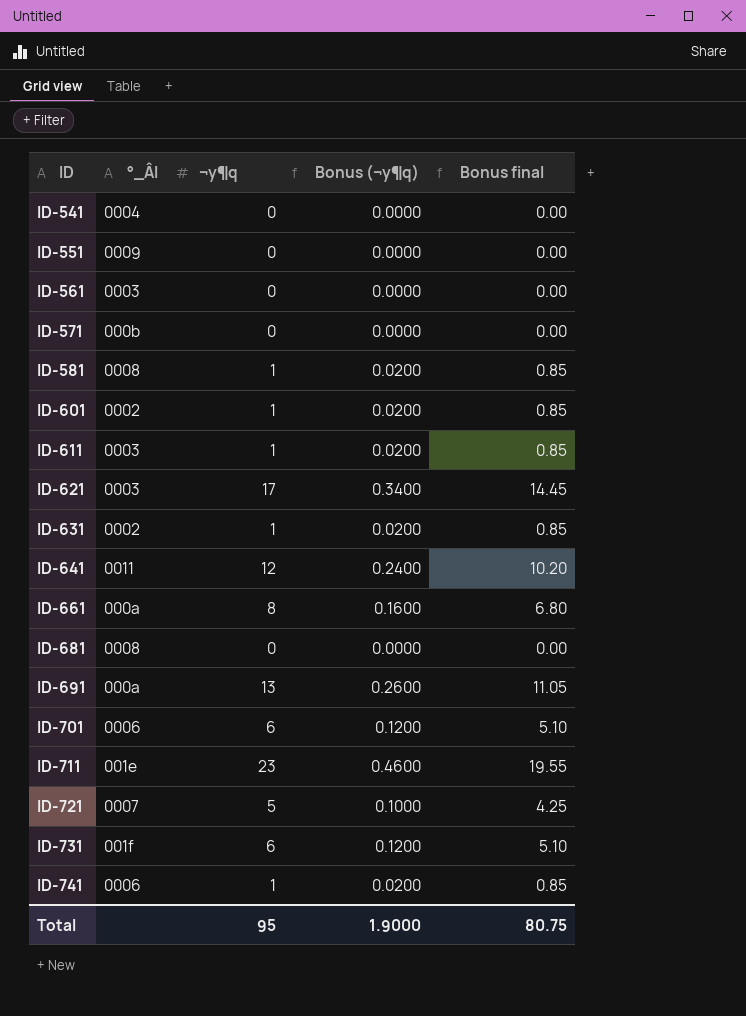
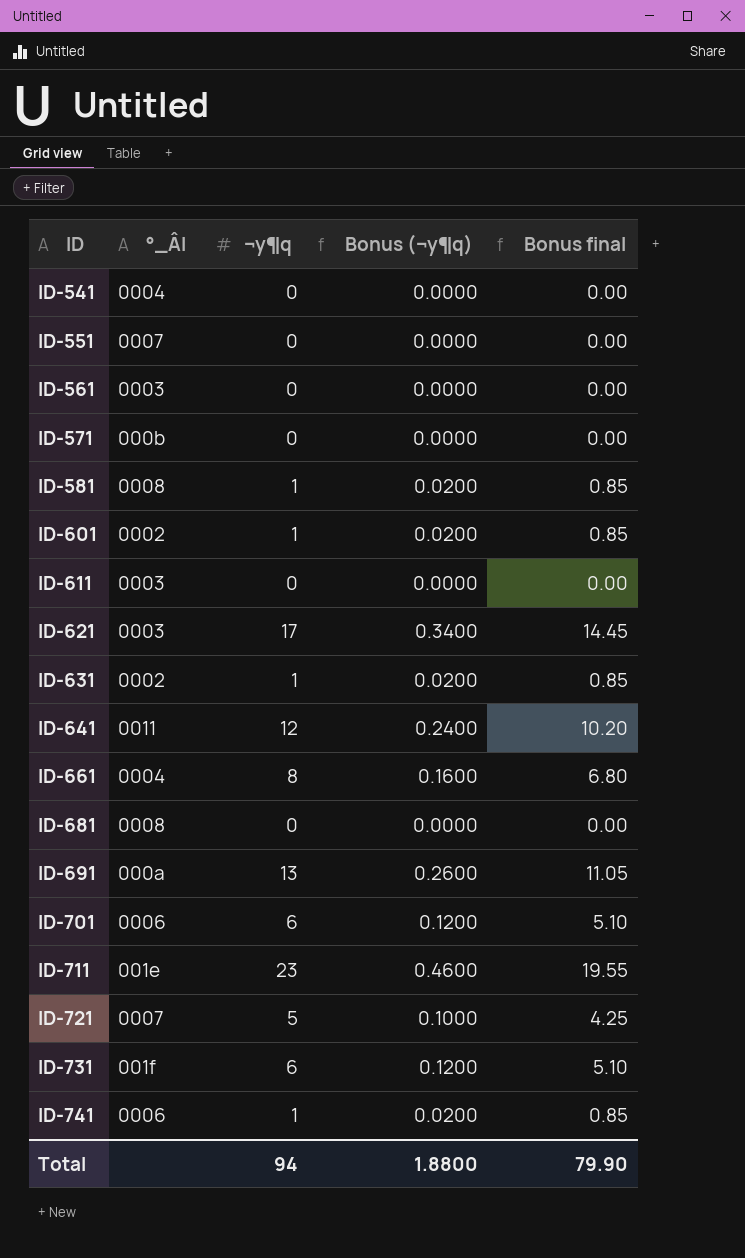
ID-551 | °_ÂI: 0009 -> 0007
ID-611 | ¬y¶q: 1 -> 0
ID-611 | Bonus (¬y¶q): 0.0200 -> 0.0000
ID-611 | Bonus final: 0.85 -> 0.00
ID-661 | °_ÂI: 000a -> 0004
Total | ¬y¶q: 95 -> 94
Total | Bonus (¬y¶q): 1.9000 -> 1.8800
Total | Bonus final: 80.75 -> 79.90

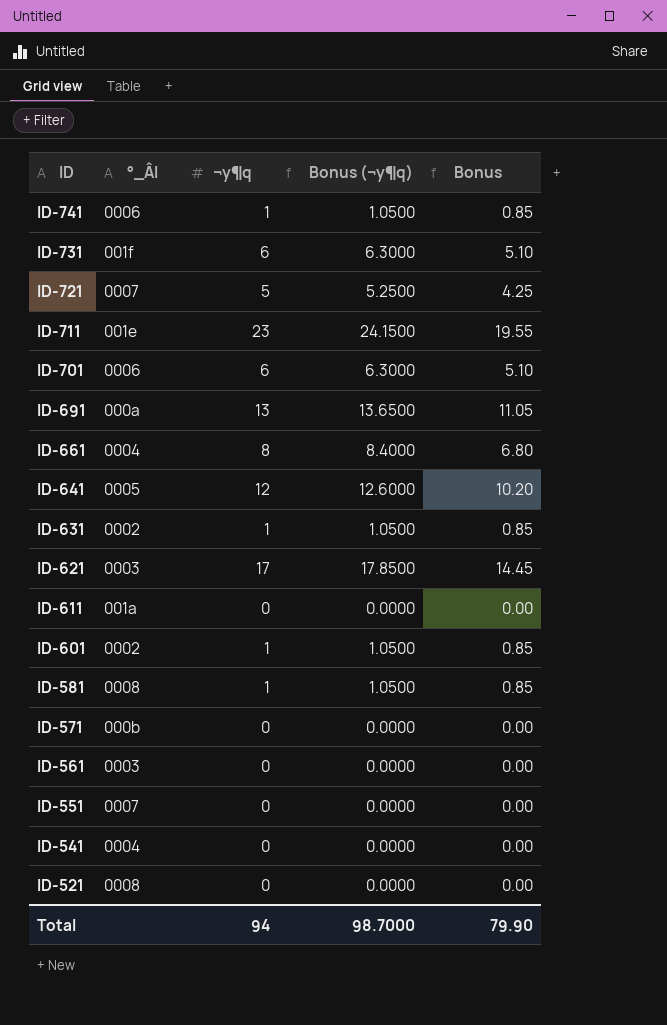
row order: ID ascending -> ID descending
column Bonus (¬y¶q) | formula: [¬y¶q] * 0.02 -> [¬y¶q] * 1.05
column name: Bonus final -> Bonus
row ID-681: 0008 | 0 | 0.0000 | 0.00 -> none
ID-641 | °_ÂI: 0011 -> 0005
ID-611 | °_ÂI: 0003 -> 001a
row ID-521: none -> 0008 | 0 | 0.0000 | 0.00
Total | Bonus (¬y¶q): 1.8800 -> 98.7000

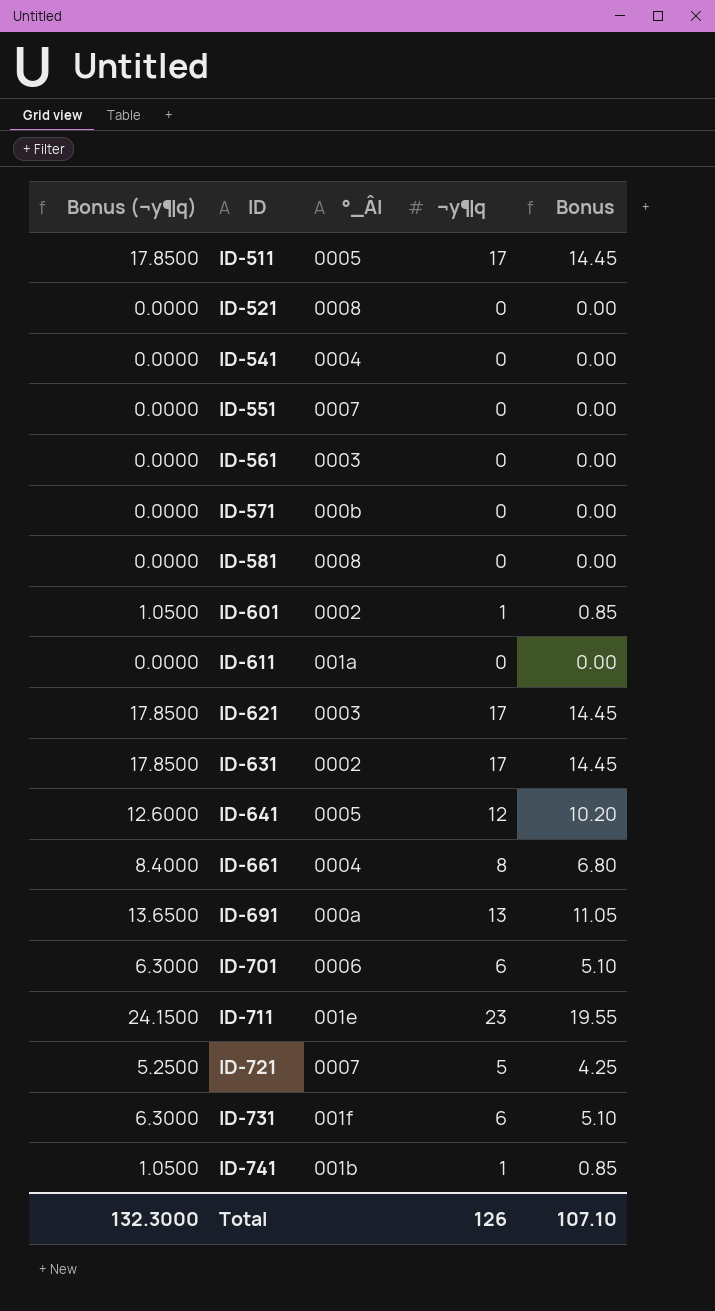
row order: ID descending -> ID ascending
column Bonus (¬y¶q) | position: 4 -> 1
row ID-511: none -> 17.8500 | 0005 | 17 | 14.45
ID-581 | Bonus (¬y¶q): 1.0500 -> 0.0000
ID-581 | ¬y¶q: 1 -> 0
ID-581 | Bonus: 0.85 -> 0.00
ID-631 | Bonus (¬y¶q): 1.0500 -> 17.8500
ID-631 | ¬y¶q: 1 -> 17
ID-631 | Bonus: 0.85 -> 14.45
ID-741 | °_ÂI: 0006 -> 001b
Total | Bonus (¬y¶q): 98.7000 -> 132.3000
Total | ¬y¶q: 94 -> 126
Total | Bonus: 79.90 -> 107.10

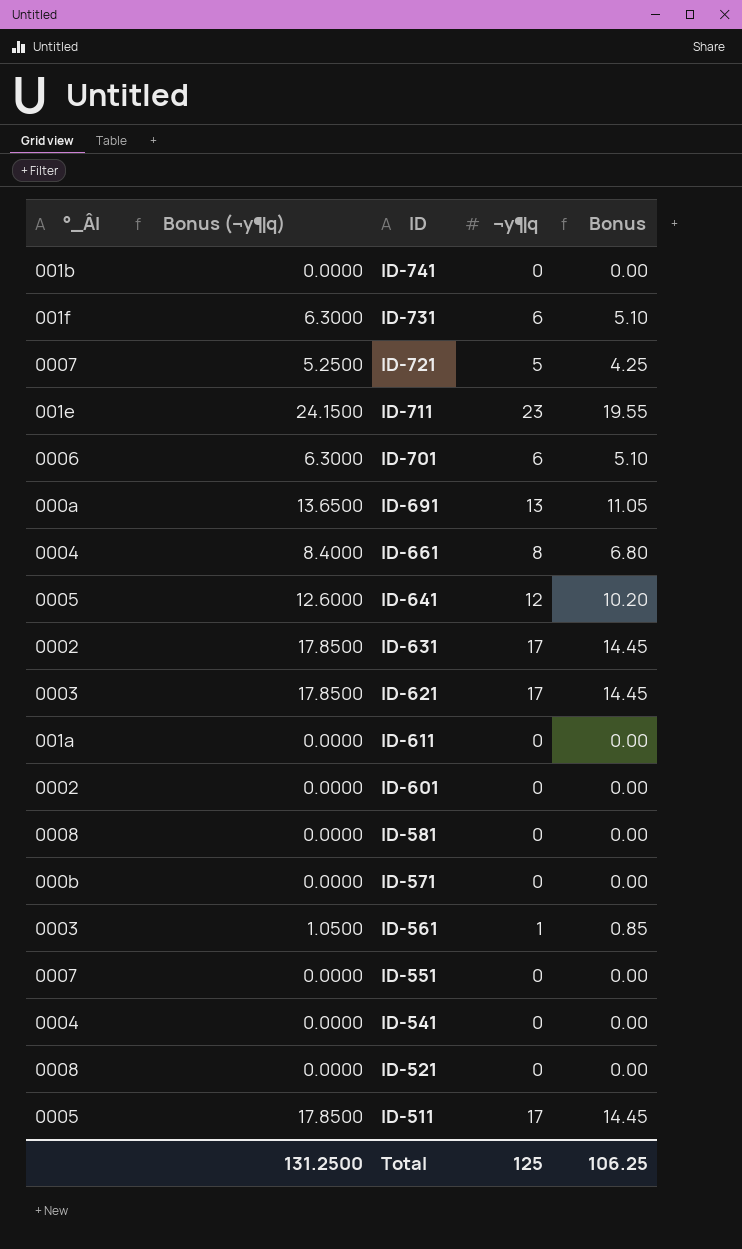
row order: ID ascending -> ID descending
column °_ÂI | position: 3 -> 1
ID-741 | Bonus (¬y¶q): 1.0500 -> 0.0000
ID-741 | ¬y¶q: 1 -> 0
ID-741 | Bonus: 0.85 -> 0.00
ID-601 | Bonus (¬y¶q): 1.0500 -> 0.0000
ID-601 | ¬y¶q: 1 -> 0
ID-601 | Bonus: 0.85 -> 0.00
ID-561 | Bonus (¬y¶q): 0.0000 -> 1.0500
ID-561 | ¬y¶q: 0 -> 1
ID-561 | Bonus: 0.00 -> 0.85
Total | Bonus (¬y¶q): 132.3000 -> 131.2500
Total | ¬y¶q: 126 -> 125
Total | Bonus: 107.10 -> 106.25

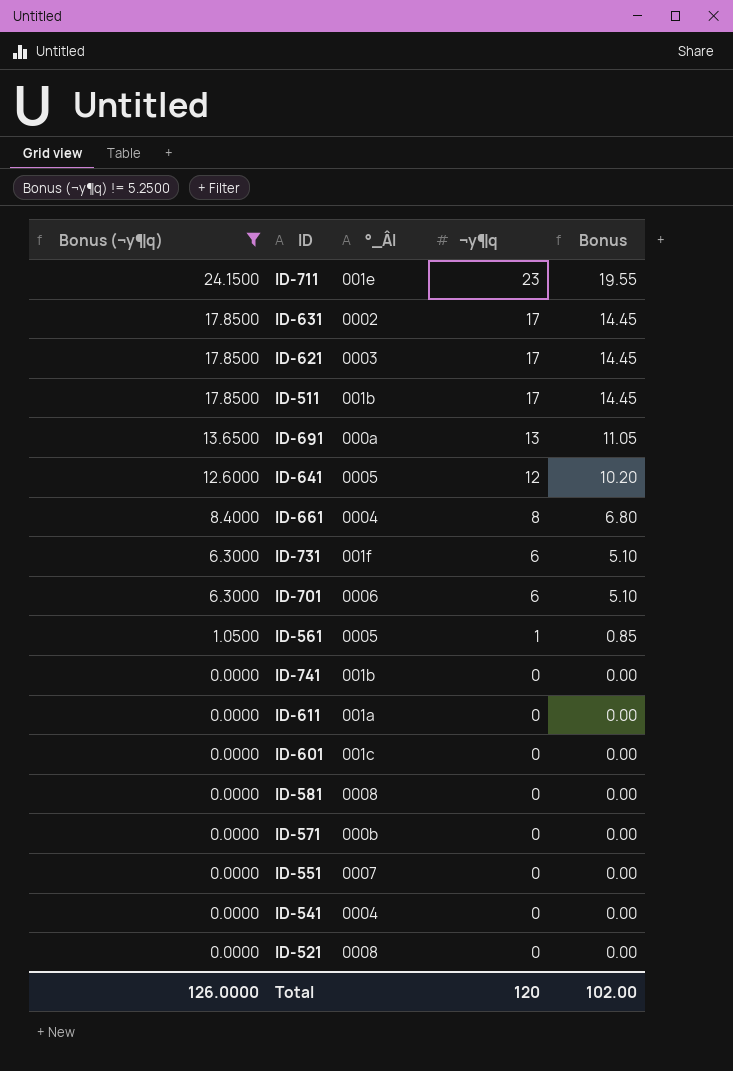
filter: none -> Bonus (¬y¶q) != 5.2500
row order: ID descending -> Bonus (¬y¶q) descending
column °_ÂI | position: 1 -> 3
ID-511 | °_ÂI: 0005 -> 001b
ID-561 | °_ÂI: 0003 -> 0005
ID-601 | °_ÂI: 0002 -> 001c
Total | Bonus (¬y¶q): 131.2500 -> 126.0000
Total | ¬y¶q: 125 -> 120
Total | Bonus: 106.25 -> 102.00

